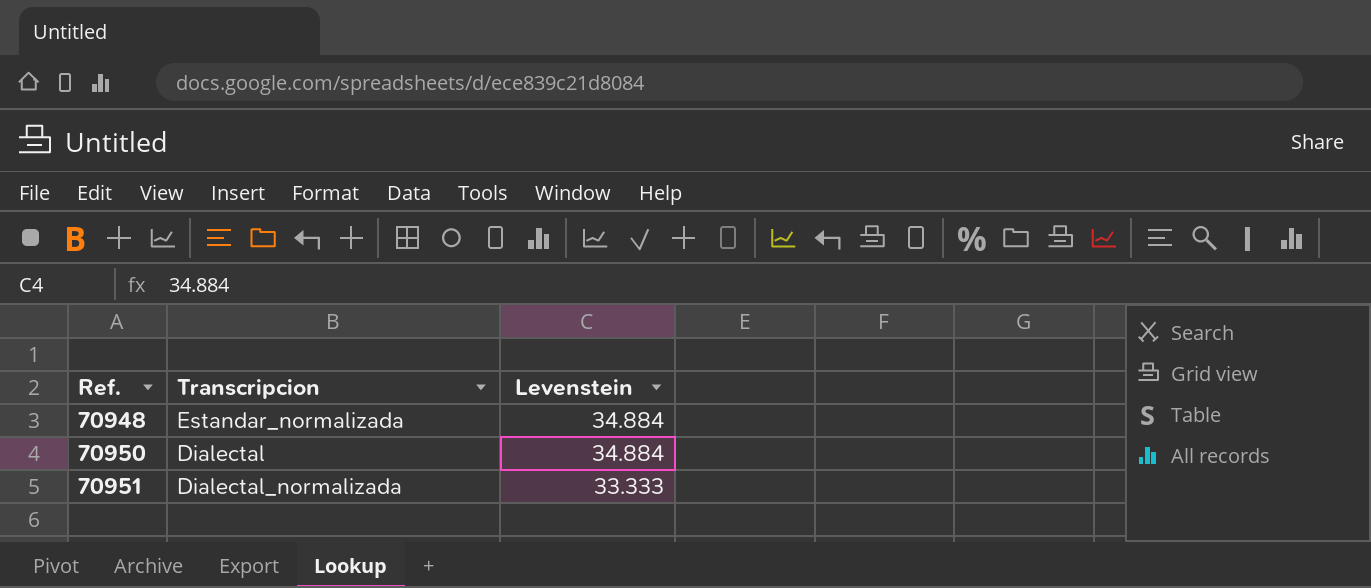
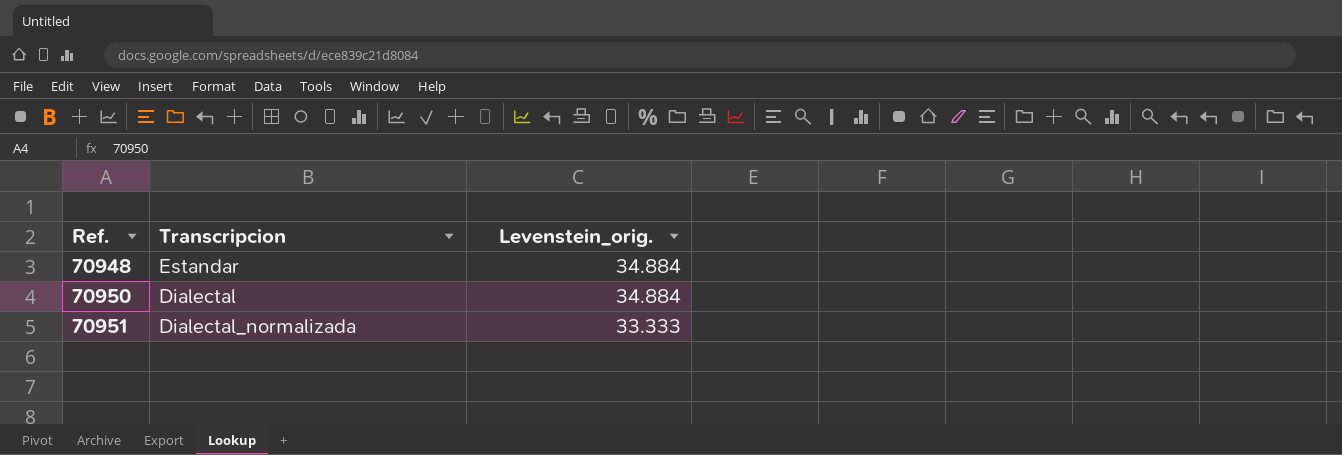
column name: Levenstein -> Levenstein_orig.
70948 | Transcripcion: Estandar_normalizada -> Estandar

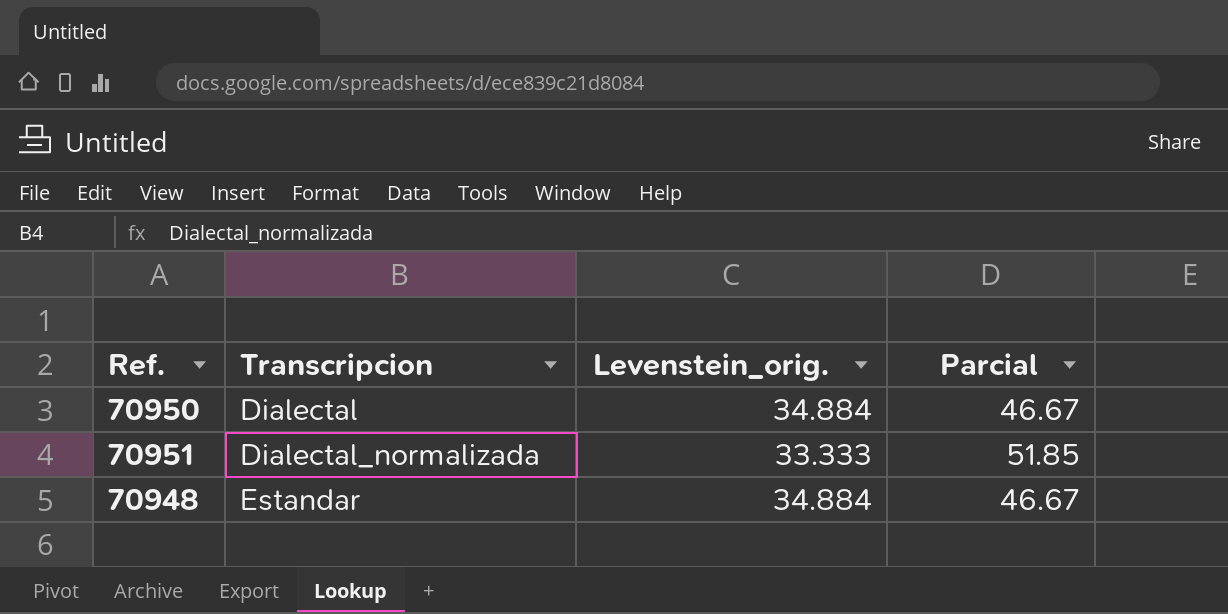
row order: Ref. ascending -> Transcripcion ascending
column Parcial | position: none -> 4

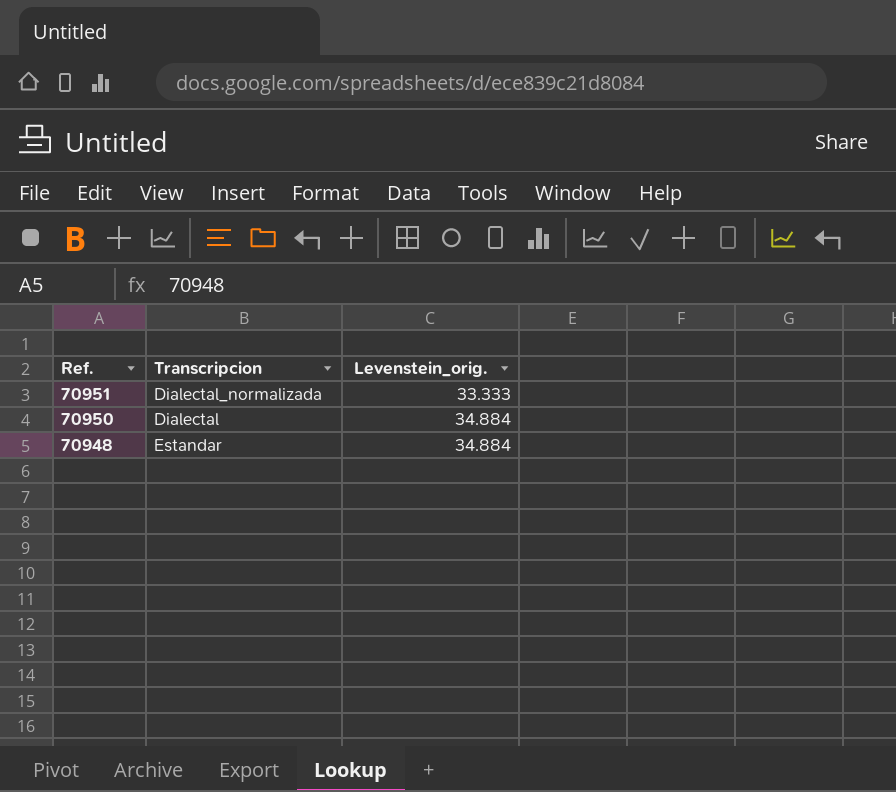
row order: Transcripcion ascending -> Ref. descending
column Parcial | position: 4 -> none

